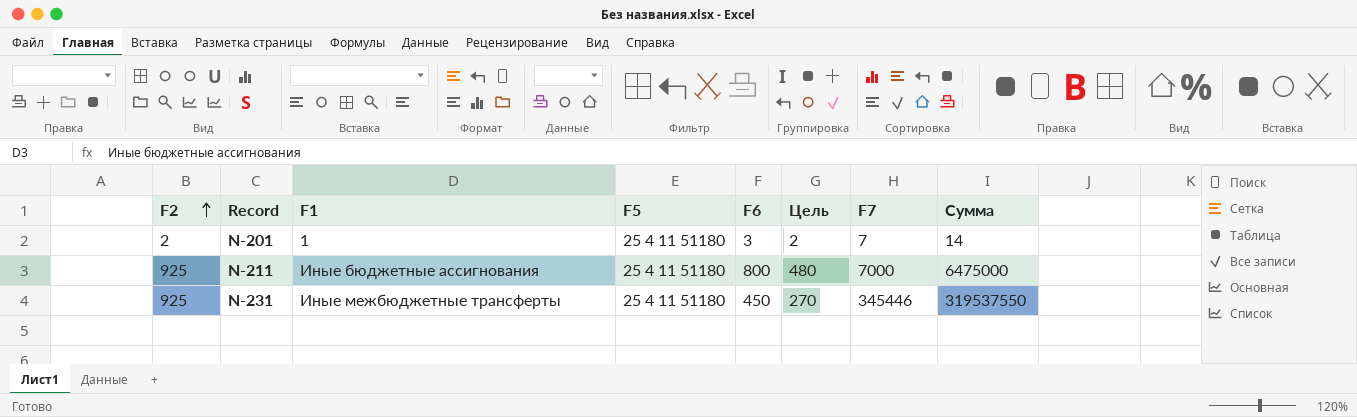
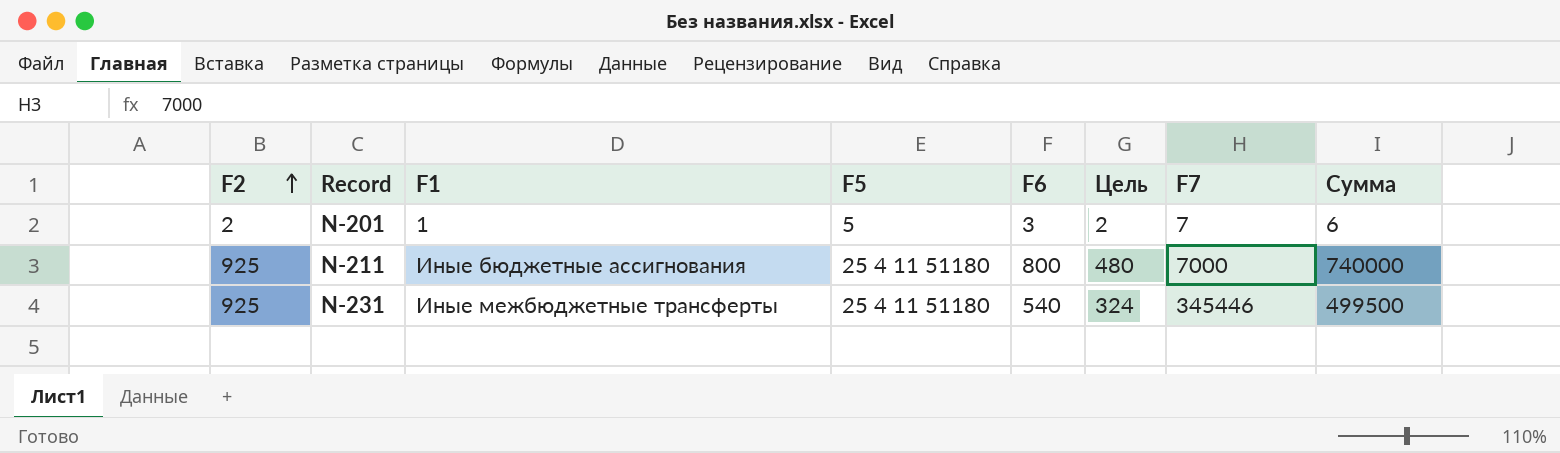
column Сумма | formula: [F2] * [F7] -> [F2] * [F6]
N-201 | F5: 25 4 11 51180 -> 5
N-231 | F6: 450 -> 540
N-231 | Цель: 270 -> 324

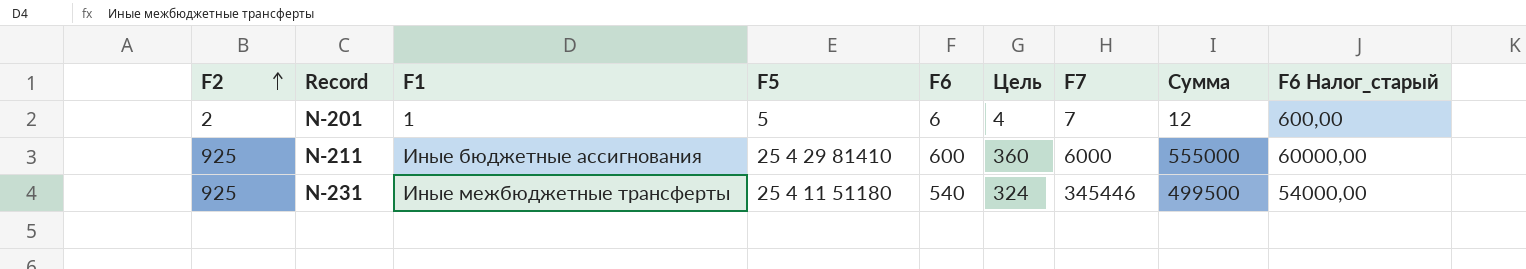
column F6 Налог_старый | formula: none -> [F6] * 100
N-201 | F6: 3 -> 6
N-201 | Цель: 2 -> 4
N-201 | Сумма: 6 -> 12
N-211 | F5: 25 4 11 51180 -> 25 4 29 81410
N-211 | F6: 800 -> 600
N-211 | Цель: 480 -> 360
N-211 | F7: 7000 -> 6000
N-211 | Сумма: 740000 -> 555000

